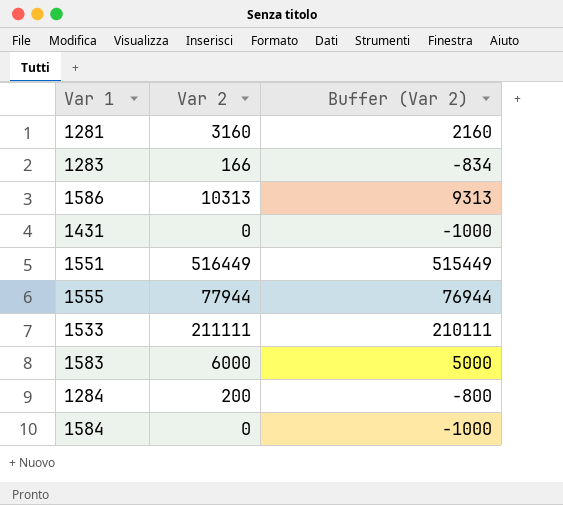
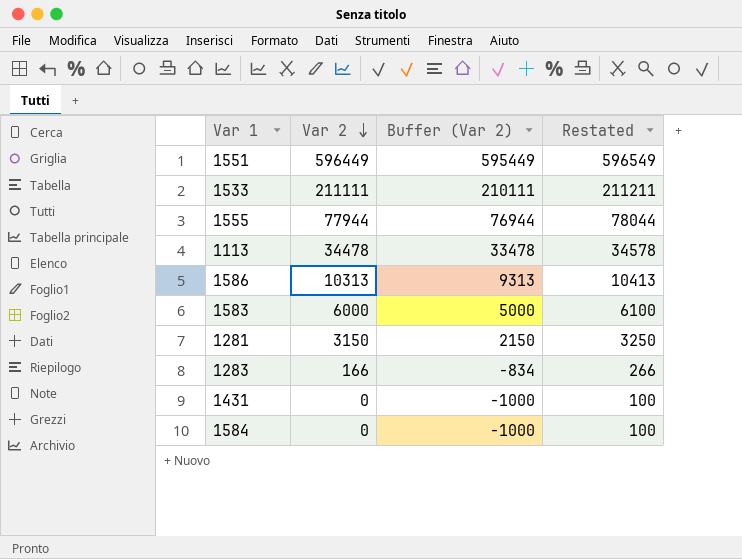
row order: none -> Var 2 descending
column Restated | formula: none -> [Var 2] + 100
row 1284: 200 | -800 -> none
1551 | Var 2: 516449 -> 596449
1551 | Buffer (Var 2): 515449 -> 595449
row 1113: none -> 34478 | 33478 | 34578
1281 | Var 2: 3160 -> 3150
1281 | Buffer (Var 2): 2160 -> 2150

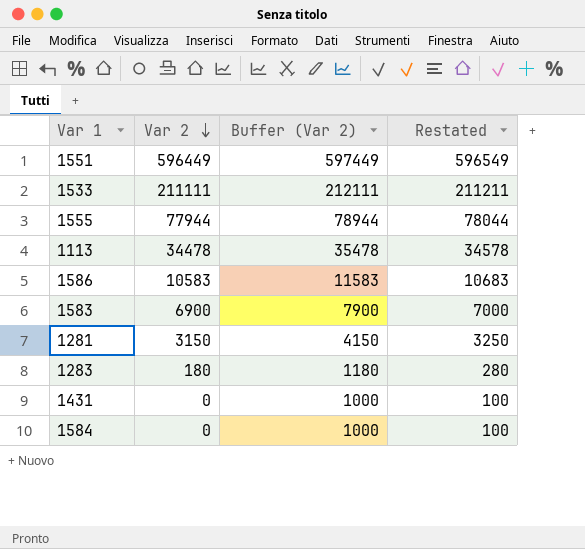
column Buffer (Var 2) | formula: [Var 2] - 1000 -> [Var 2] + 1000
1586 | Var 2: 10313 -> 10583
1586 | Restated: 10413 -> 10683
1583 | Var 2: 6000 -> 6900
1583 | Restated: 6100 -> 7000
1283 | Var 2: 166 -> 180
1283 | Restated: 266 -> 280

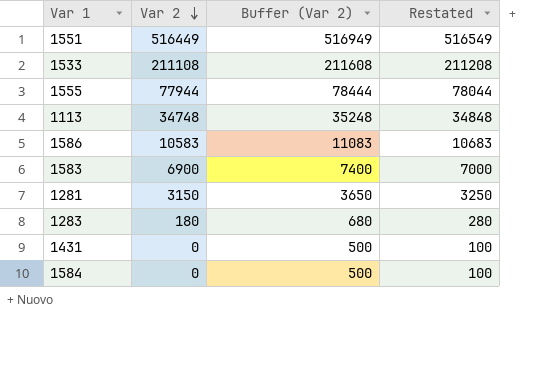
column Buffer (Var 2) | formula: [Var 2] + 1000 -> [Var 2] + 500
1551 | Var 2: 596449 -> 516449
1551 | Restated: 596549 -> 516549
1533 | Var 2: 211111 -> 211108
1533 | Restated: 211211 -> 211208
1113 | Var 2: 34478 -> 34748
1113 | Restated: 34578 -> 34848

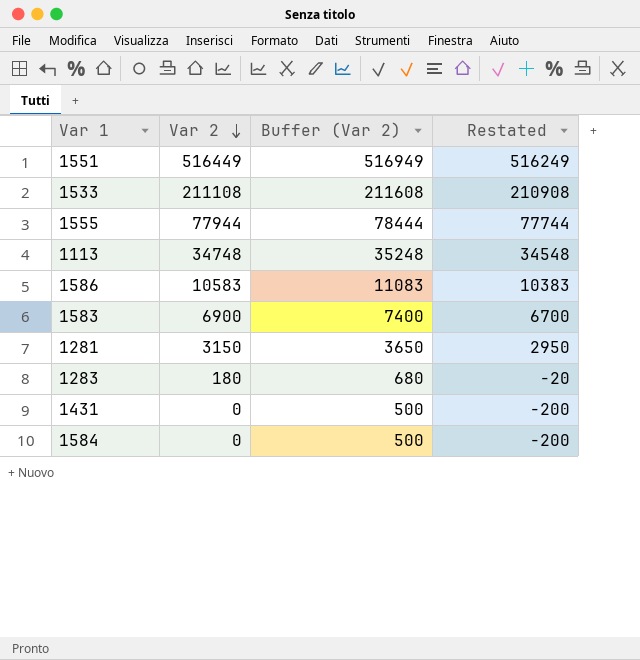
column Restated | formula: [Var 2] + 100 -> [Var 2] - 200

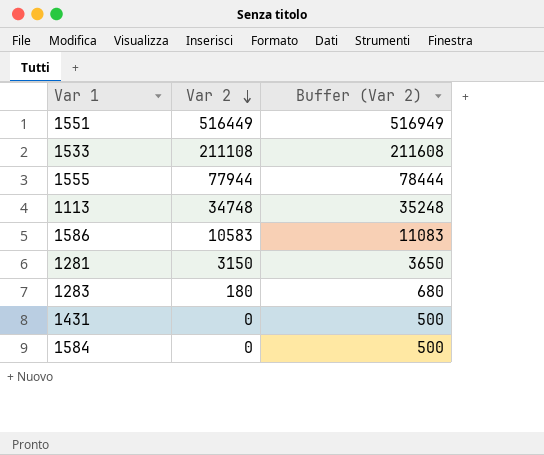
column Restated | formula: [Var 2] - 200 -> none
row 1583: 6900 | 7400 | 6700 -> none

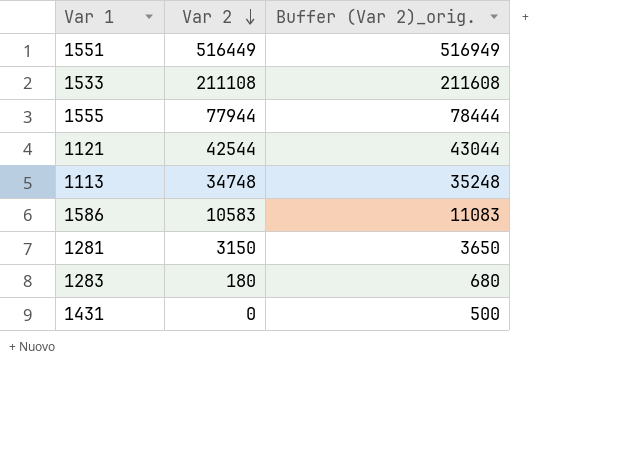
column name: Buffer (Var 2) -> Buffer (Var 2)_orig.
row 1584: 0 | 500 -> none
row 1121: none -> 42544 | 43044

